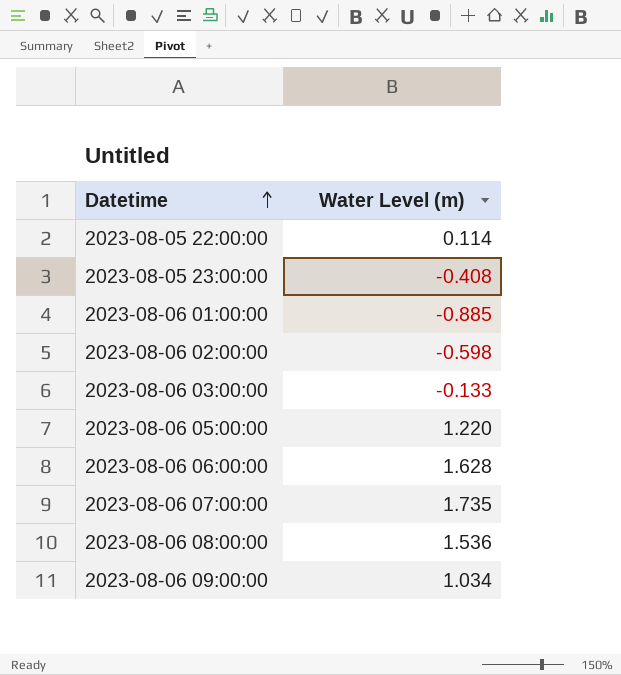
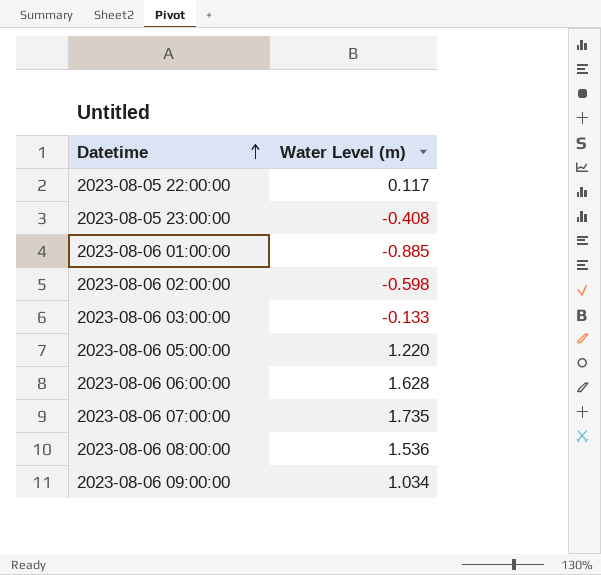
2023-08-05 22:00:00 | Water Level (m): 0.114 -> 0.117

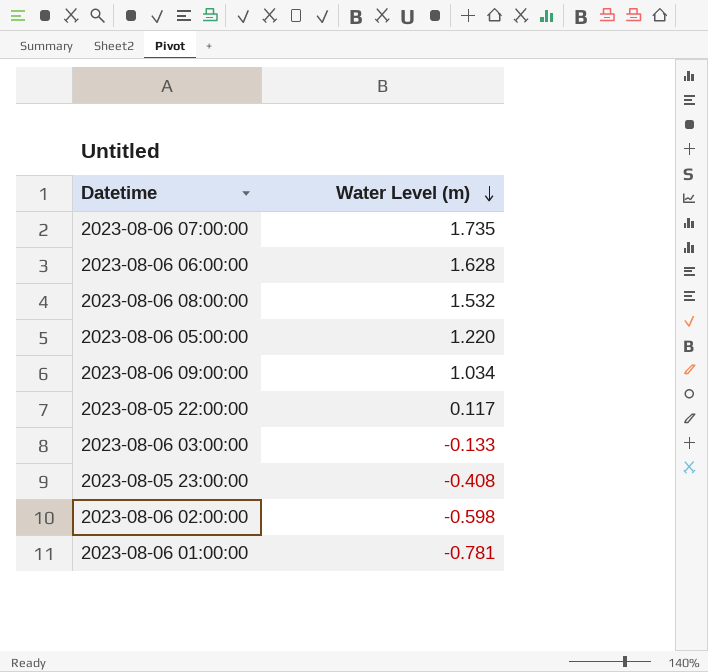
row order: Datetime ascending -> Water Level (m) descending
2023-08-06 08:00:00 | Water Level (m): 1.536 -> 1.532
2023-08-06 01:00:00 | Water Level (m): -0.885 -> -0.781

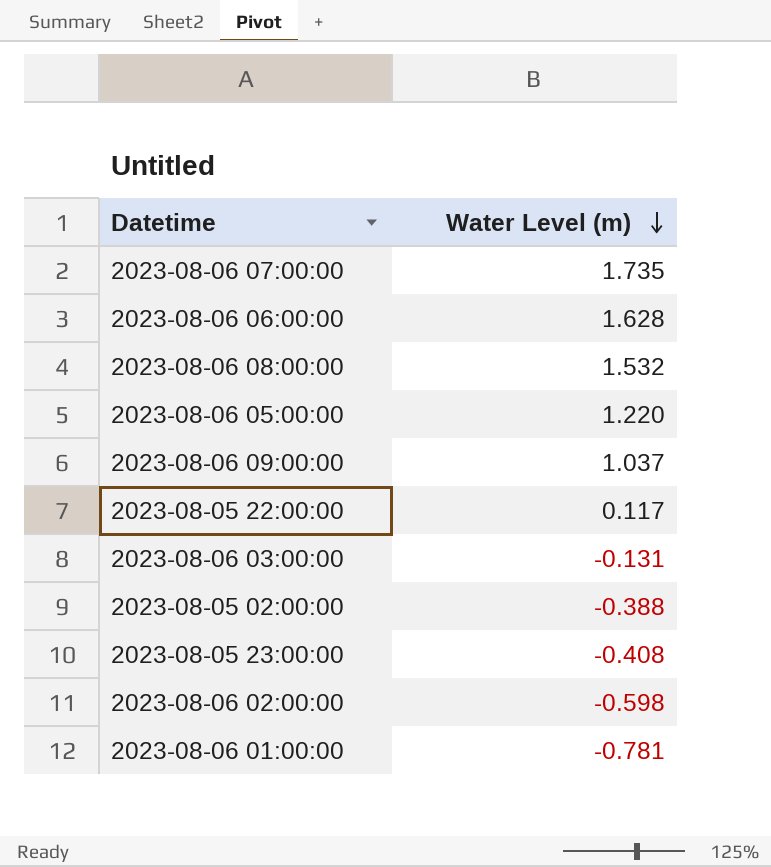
2023-08-06 09:00:00 | Water Level (m): 1.034 -> 1.037
2023-08-06 03:00:00 | Water Level (m): -0.133 -> -0.131
row 2023-08-05 02:00:00: none -> -0.388

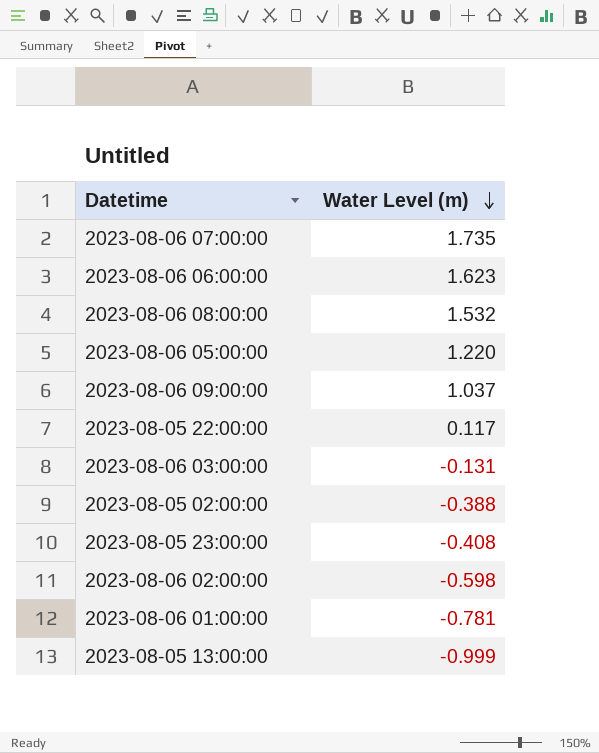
2023-08-06 06:00:00 | Water Level (m): 1.628 -> 1.623
row 2023-08-05 13:00:00: none -> -0.999

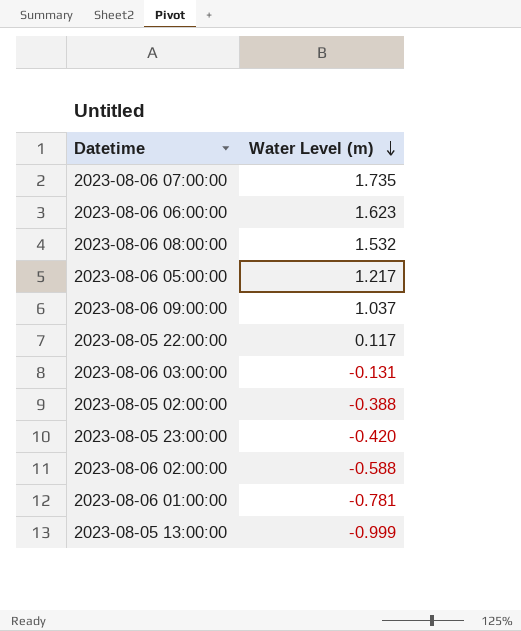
2023-08-06 05:00:00 | Water Level (m): 1.220 -> 1.217
2023-08-05 23:00:00 | Water Level (m): -0.408 -> -0.420
2023-08-06 02:00:00 | Water Level (m): -0.598 -> -0.588

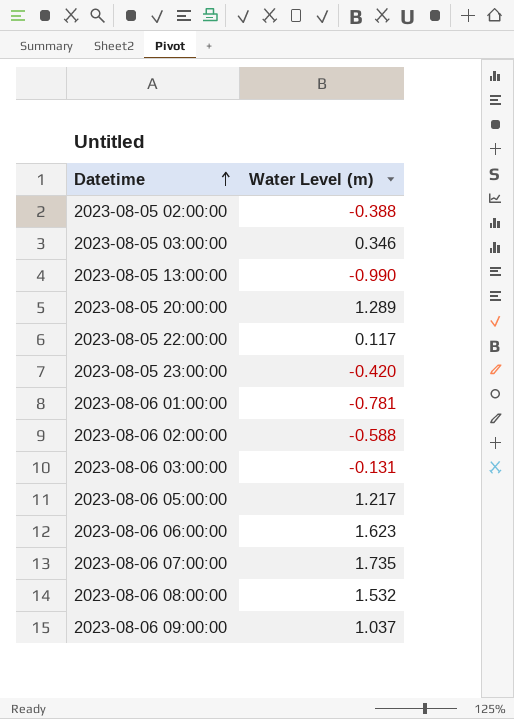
row order: Water Level (m) descending -> Datetime ascending
row 2023-08-05 03:00:00: none -> 0.346
2023-08-05 13:00:00 | Water Level (m): -0.999 -> -0.990
row 2023-08-05 20:00:00: none -> 1.289

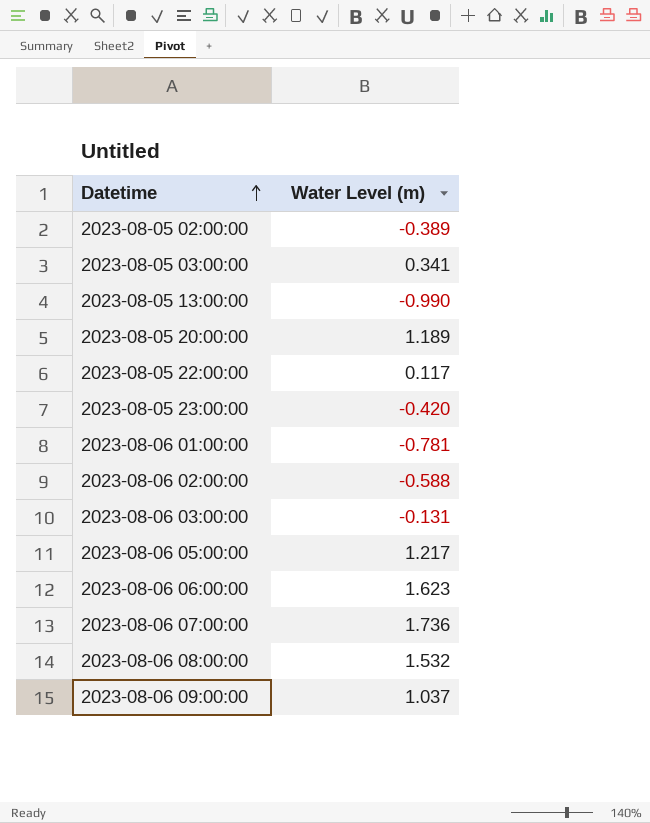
2023-08-05 02:00:00 | Water Level (m): -0.388 -> -0.389
2023-08-05 03:00:00 | Water Level (m): 0.346 -> 0.341
2023-08-05 20:00:00 | Water Level (m): 1.289 -> 1.189
2023-08-06 07:00:00 | Water Level (m): 1.735 -> 1.736

